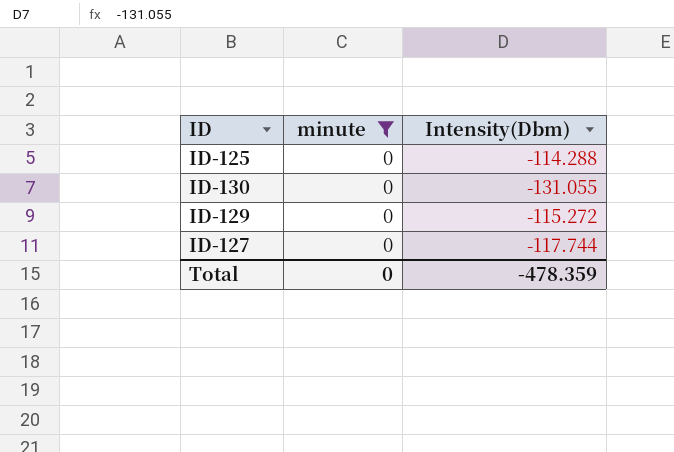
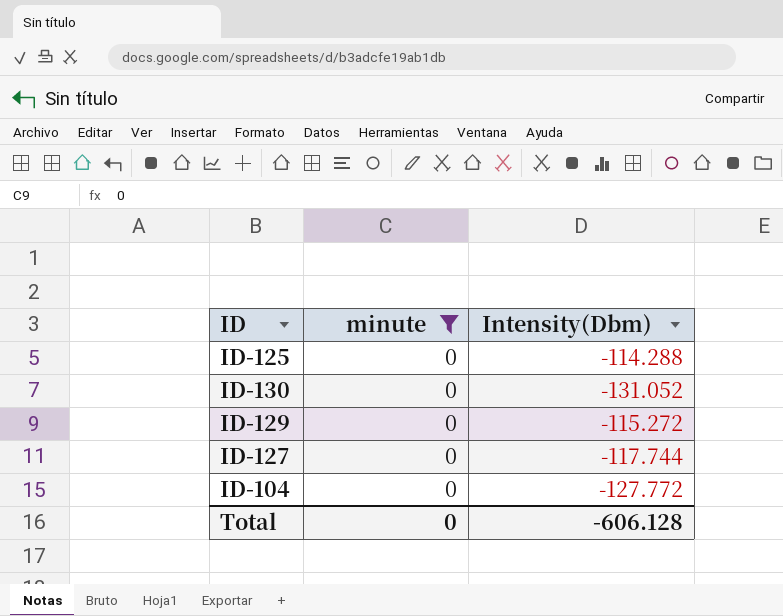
ID-130 | Intensity(Dbm): -131.055 -> -131.052
row ID-104: none -> 0 | -127.772
Total | Intensity(Dbm): -478.359 -> -606.128

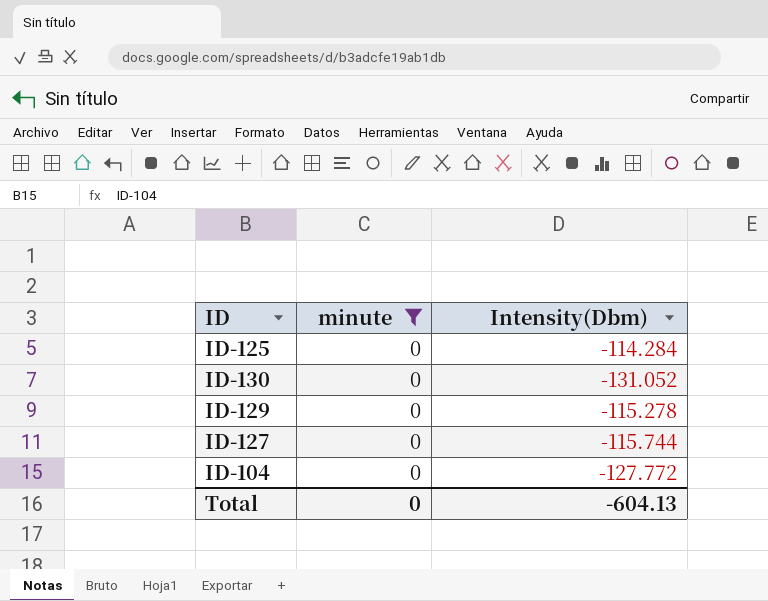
ID-125 | Intensity(Dbm): -114.288 -> -114.284
ID-129 | Intensity(Dbm): -115.272 -> -115.278
ID-127 | Intensity(Dbm): -117.744 -> -115.744
Total | Intensity(Dbm): -606.128 -> -604.13

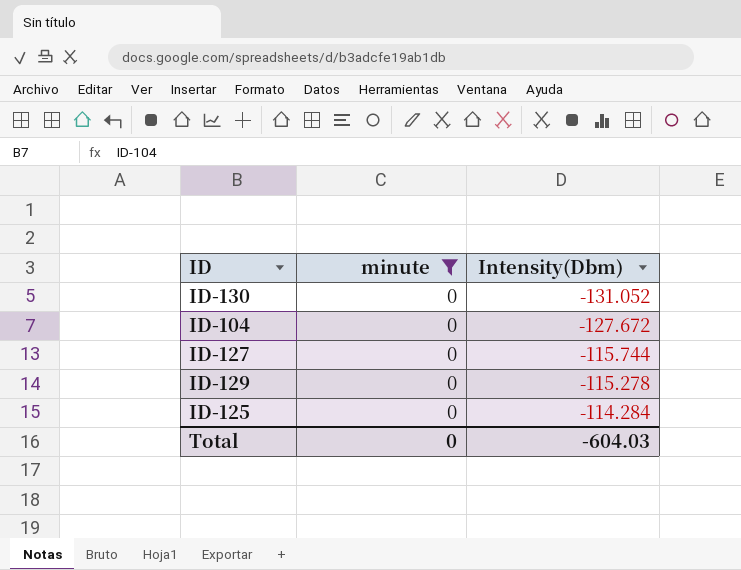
row order: none -> Intensity(Dbm) ascending
ID-104 | Intensity(Dbm): -127.772 -> -127.672
Total | Intensity(Dbm): -604.13 -> -604.03

